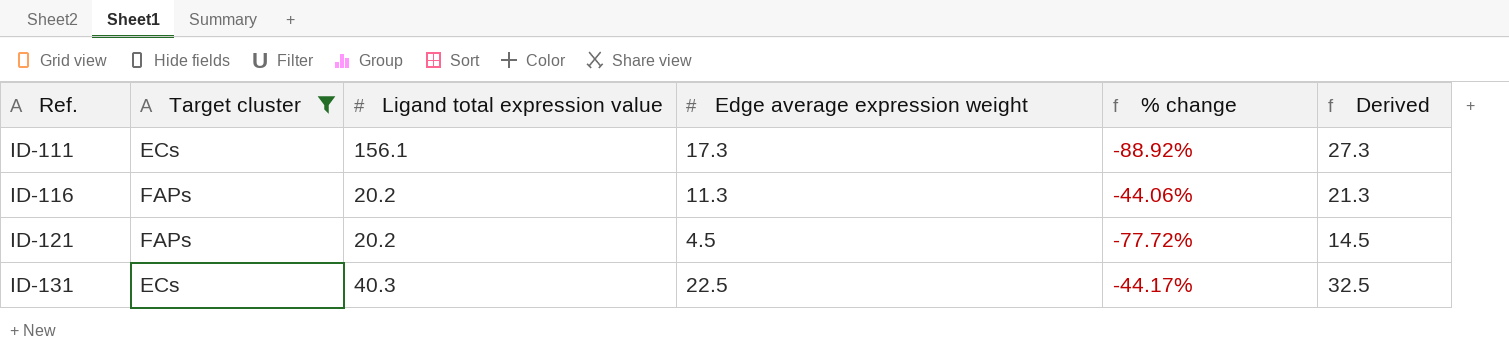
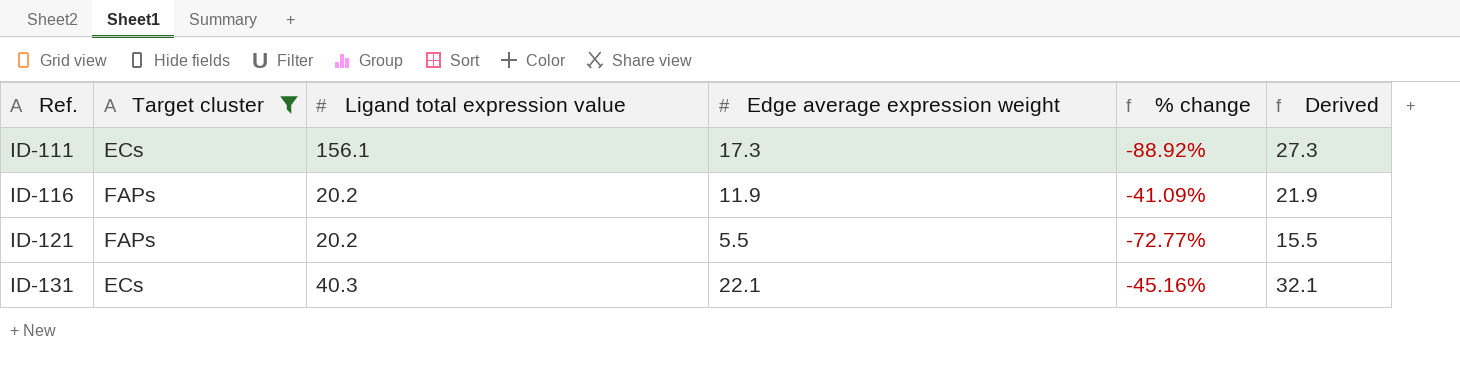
ID-116 | Edge average expression weight: 11.3 -> 11.9
ID-116 | % change: -44.06% -> -41.09%
ID-116 | Derived: 21.3 -> 21.9
ID-121 | Edge average expression weight: 4.5 -> 5.5
ID-121 | % change: -77.72% -> -72.77%
ID-121 | Derived: 14.5 -> 15.5
ID-131 | Edge average expression weight: 22.5 -> 22.1
ID-131 | % change: -44.17% -> -45.16%
ID-131 | Derived: 32.5 -> 32.1

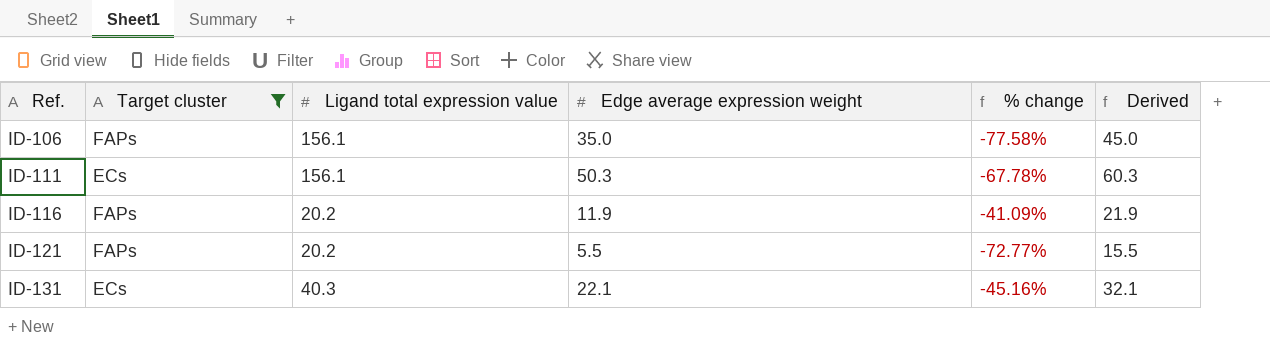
row ID-106: none -> FAPs | 156.1 | 35.0 | -77.58% | 45.0
ID-111 | Edge average expression weight: 17.3 -> 50.3
ID-111 | % change: -88.92% -> -67.78%
ID-111 | Derived: 27.3 -> 60.3

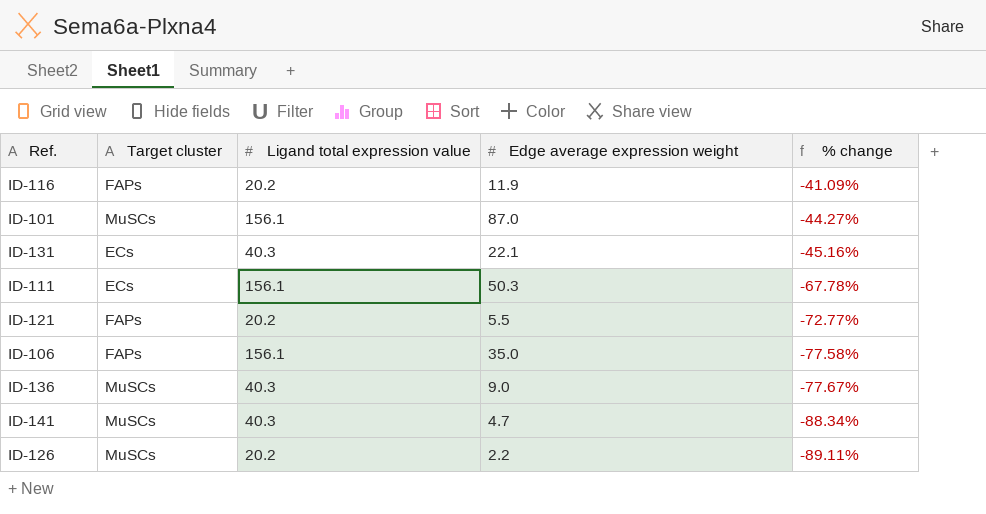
filter: Target cluster != MuSCs -> none
row order: Ref. ascending -> % change descending
column Derived | formula: [Edge average expression weight] + 10 -> none

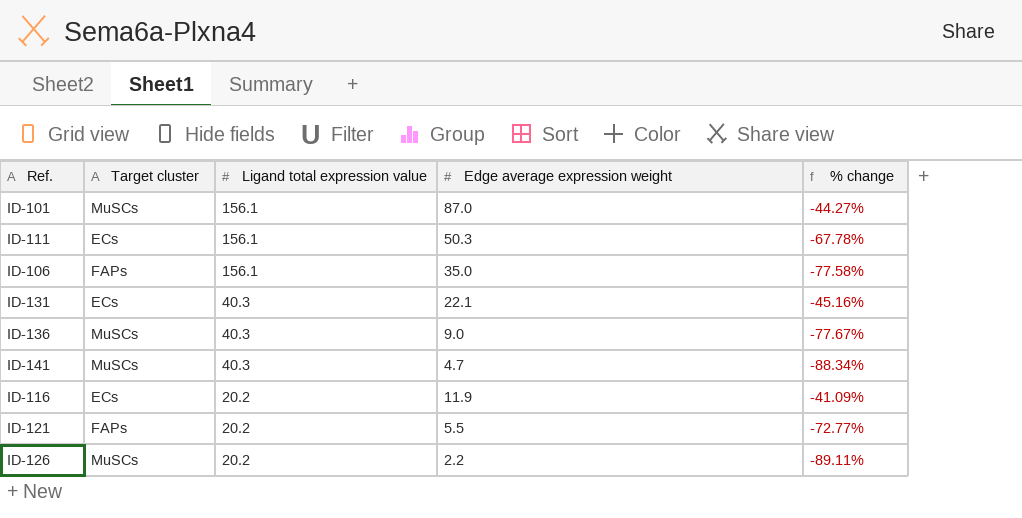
row order: % change descending -> Ligand total expression value descending
ID-116 | Target cluster: FAPs -> ECs

